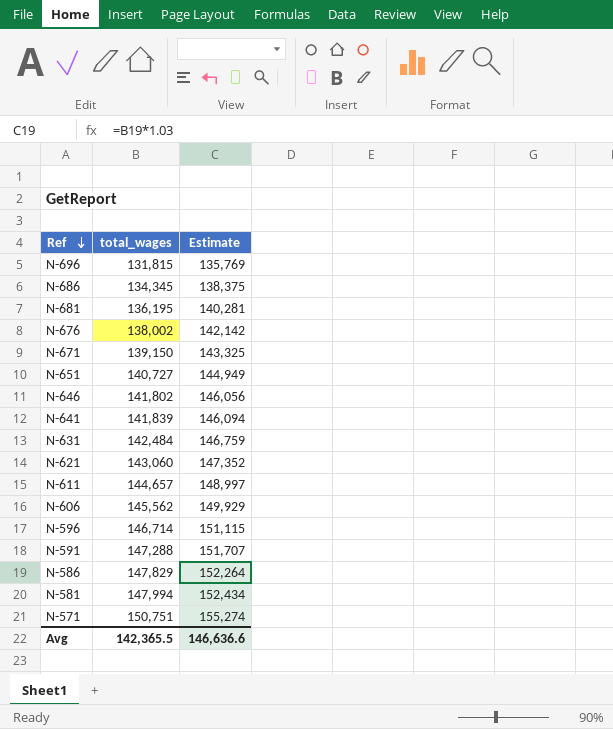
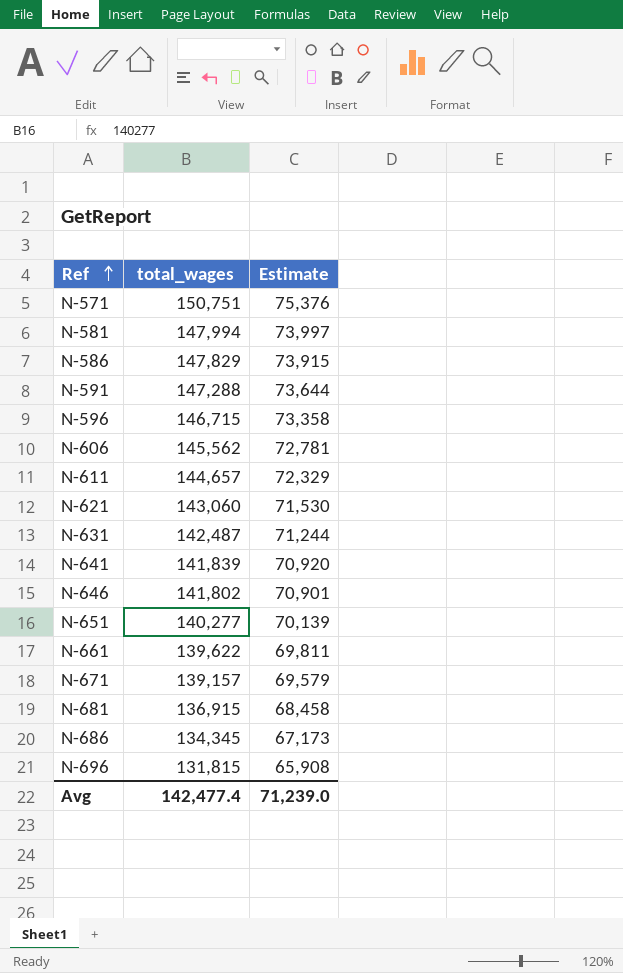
row order: Ref descending -> Ref ascending
column Estimate | formula: [total_wages] * 1.03 -> [total_wages] * 0.5
row N-676: 138,002 | 142,142 -> none
N-596 | total_wages: 146,714 -> 146,715
N-631 | total_wages: 142,484 -> 142,487
N-651 | total_wages: 140,727 -> 140,277
row N-661: none -> 139,622 | 69,811
N-671 | total_wages: 139,150 -> 139,157
N-681 | total_wages: 136,195 -> 136,915
Avg | total_wages: 142,365.5 -> 142,477.4
Avg | Estimate: 146,636.6 -> 71,239.0

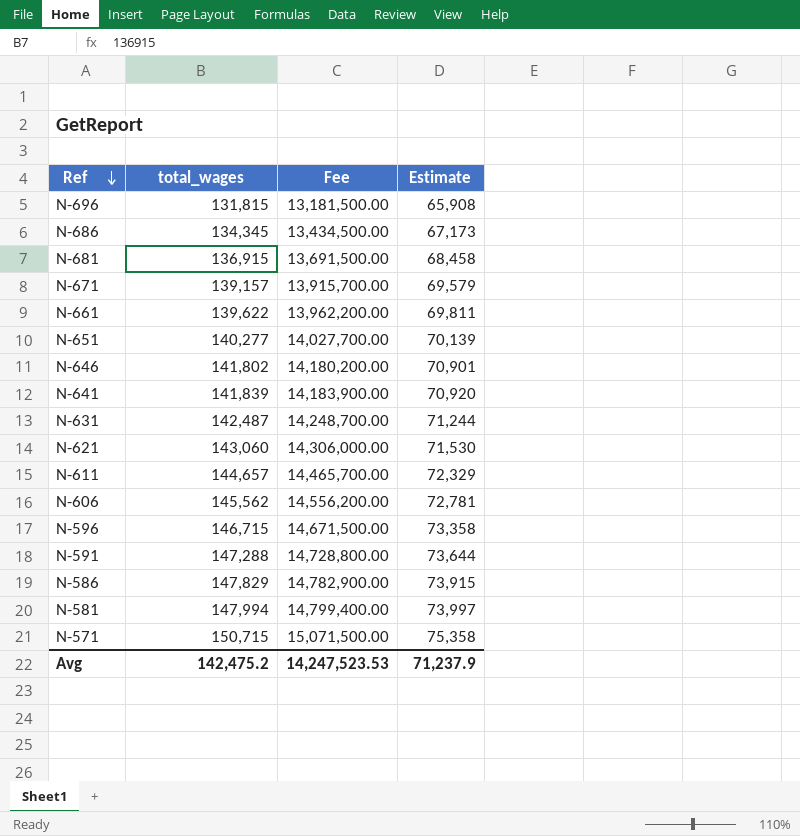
row order: Ref ascending -> Ref descending
column Fee | formula: none -> [total_wages] * 100
N-571 | total_wages: 150,751 -> 150,715
N-571 | Estimate: 75,376 -> 75,358
Avg | total_wages: 142,477.4 -> 142,475.2
Avg | Estimate: 71,239.0 -> 71,237.9

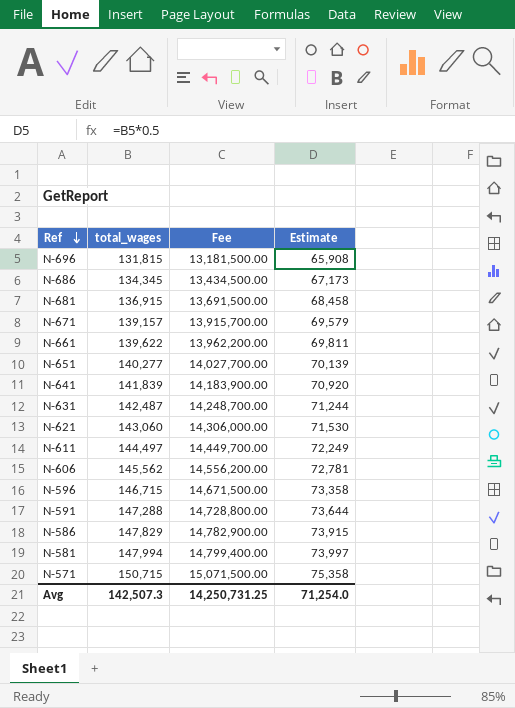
row N-646: 141,802 | 14,180,200.00 | 70,901 -> none
N-611 | total_wages: 144,657 -> 144,497
N-611 | Fee: 14,465,700.00 -> 14,449,700.00
N-611 | Estimate: 72,329 -> 72,249
Avg | total_wages: 142,475.2 -> 142,507.3
Avg | Fee: 14,247,523.53 -> 14,250,731.25
Avg | Estimate: 71,237.9 -> 71,254.0

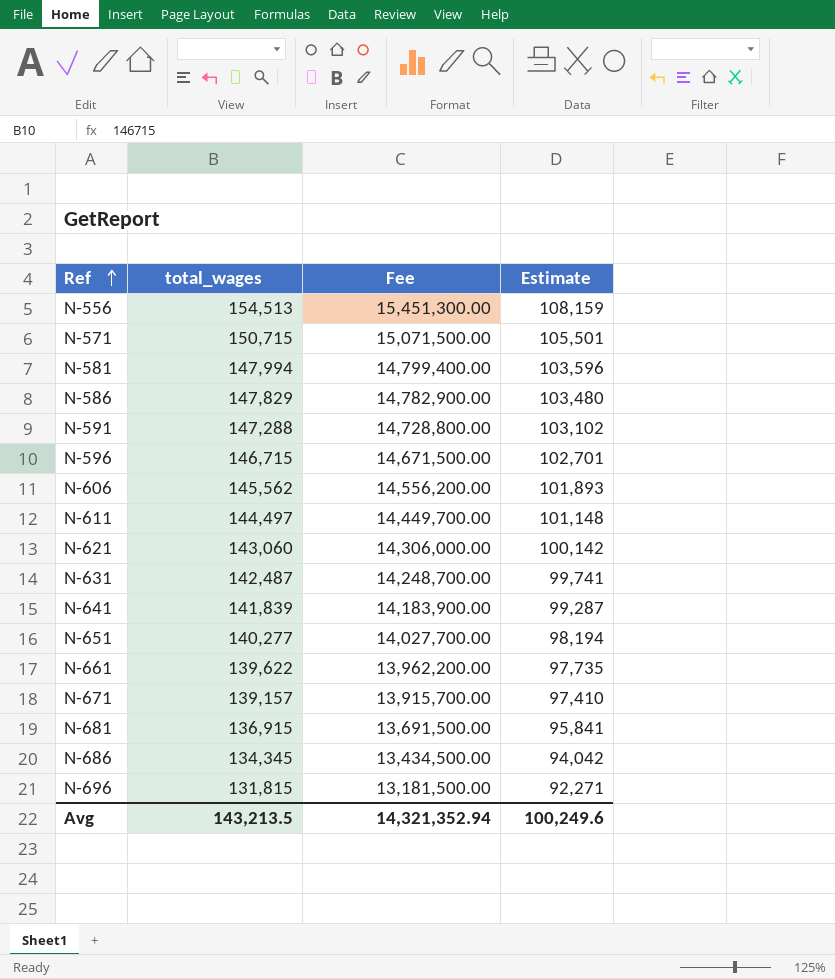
row order: Ref descending -> Ref ascending
column Estimate | formula: [total_wages] * 0.5 -> [total_wages] * 0.7
row N-556: none -> 154,513 | 15,451,300.00 | 108,159
Avg | total_wages: 142,507.3 -> 143,213.5
Avg | Fee: 14,250,731.25 -> 14,321,352.94
Avg | Estimate: 71,254.0 -> 100,249.6

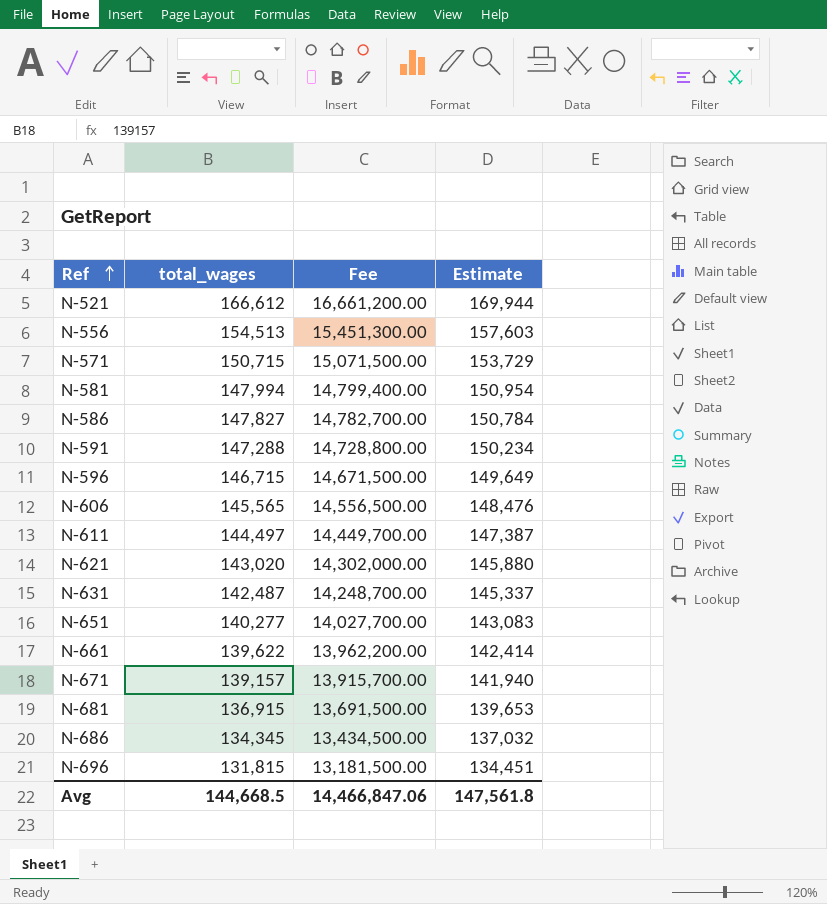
column Estimate | formula: [total_wages] * 0.7 -> [total_wages] * 1.02
row N-641: 141,839 | 14,183,900.00 | 99,287 -> none
row N-521: none -> 166,612 | 16,661,200.00 | 169,944
N-586 | total_wages: 147,829 -> 147,827
N-586 | Fee: 14,782,900.00 -> 14,782,700.00
N-606 | total_wages: 145,562 -> 145,565
N-606 | Fee: 14,556,200.00 -> 14,556,500.00
N-621 | total_wages: 143,060 -> 143,020
N-621 | Fee: 14,306,000.00 -> 14,302,000.00
Avg | total_wages: 143,213.5 -> 144,668.5
Avg | Fee: 14,321,352.94 -> 14,466,847.06
Avg | Estimate: 100,249.6 -> 147,561.8

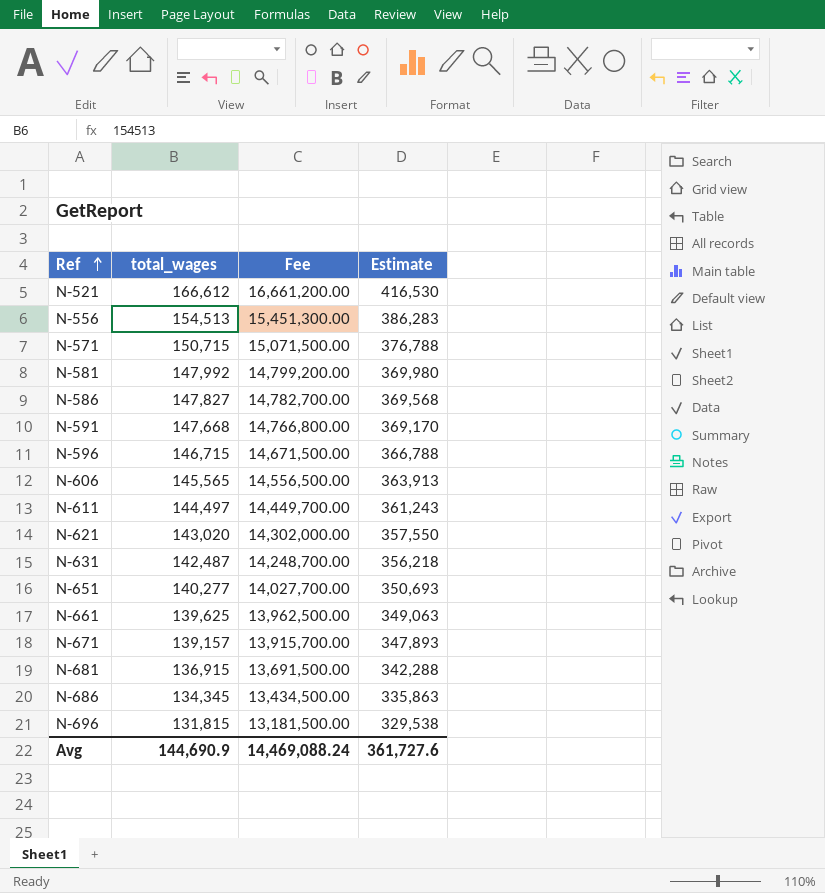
column Estimate | formula: [total_wages] * 1.02 -> [total_wages] * 2.5
N-581 | total_wages: 147,994 -> 147,992
N-581 | Fee: 14,799,400.00 -> 14,799,200.00
N-591 | total_wages: 147,288 -> 147,668
N-591 | Fee: 14,728,800.00 -> 14,766,800.00
N-661 | total_wages: 139,622 -> 139,625
N-661 | Fee: 13,962,200.00 -> 13,962,500.00
Avg | total_wages: 144,668.5 -> 144,690.9
Avg | Fee: 14,466,847.06 -> 14,469,088.24
Avg | Estimate: 147,561.8 -> 361,727.6

